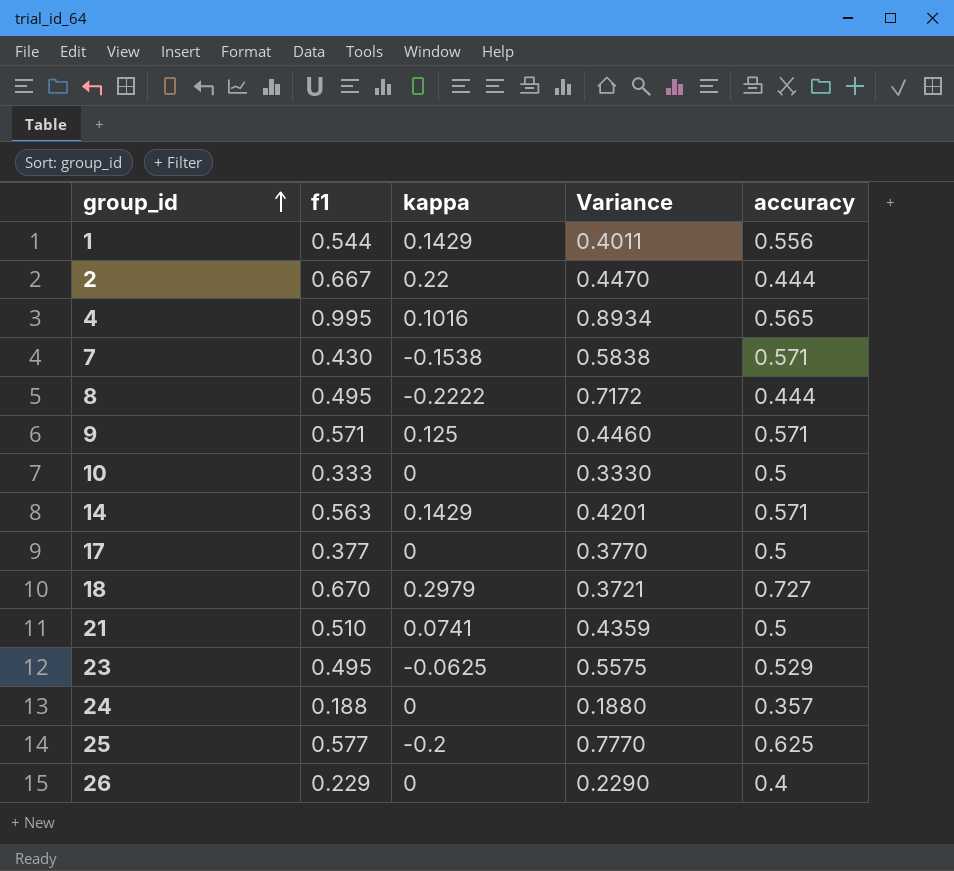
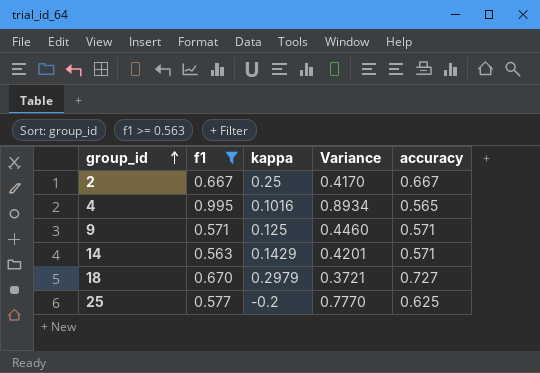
filter: none -> f1 >= 0.563
2 | kappa: 0.22 -> 0.25
2 | Variance: 0.4470 -> 0.4170
2 | accuracy: 0.444 -> 0.667

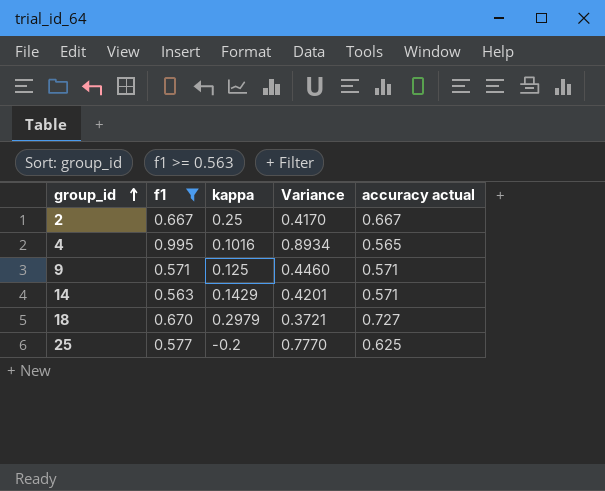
column name: accuracy -> accuracy actual

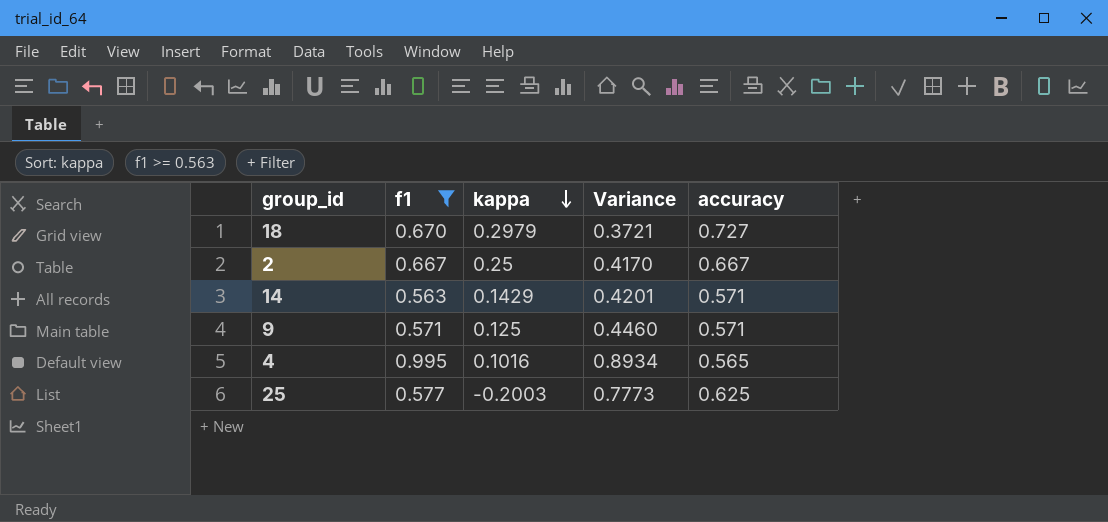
row order: group_id ascending -> kappa descending
column name: accuracy actual -> accuracy
25 | kappa: -0.2 -> -0.2003
25 | Variance: 0.7770 -> 0.7773

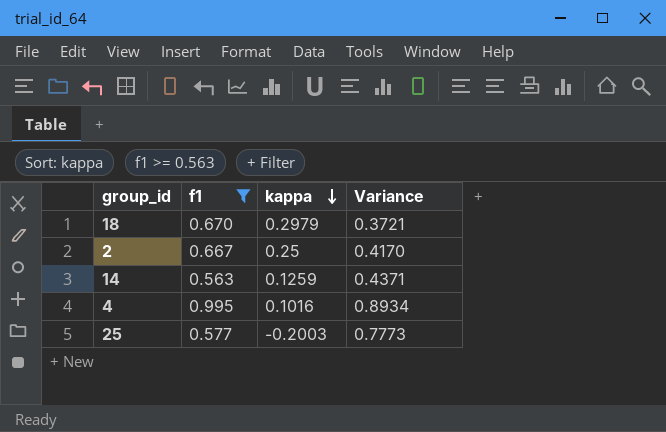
column accuracy | position: 5 -> none
row 9: 0.571 | 0.125 | 0.4460 | 0.571 -> none
14 | kappa: 0.1429 -> 0.1259
14 | Variance: 0.4201 -> 0.4371

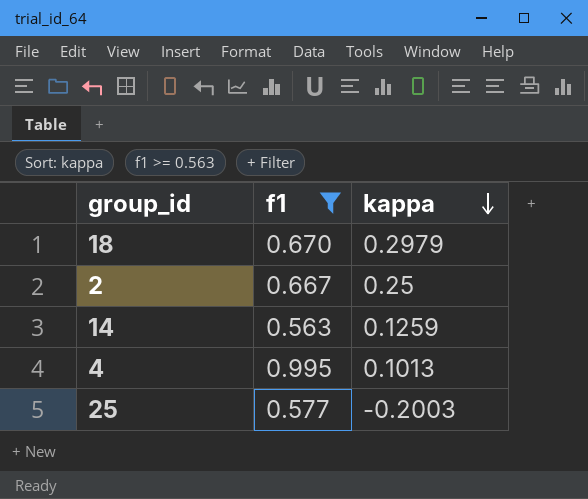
column Variance | formula: [f1] - [kappa] -> none
4 | kappa: 0.1016 -> 0.1013

